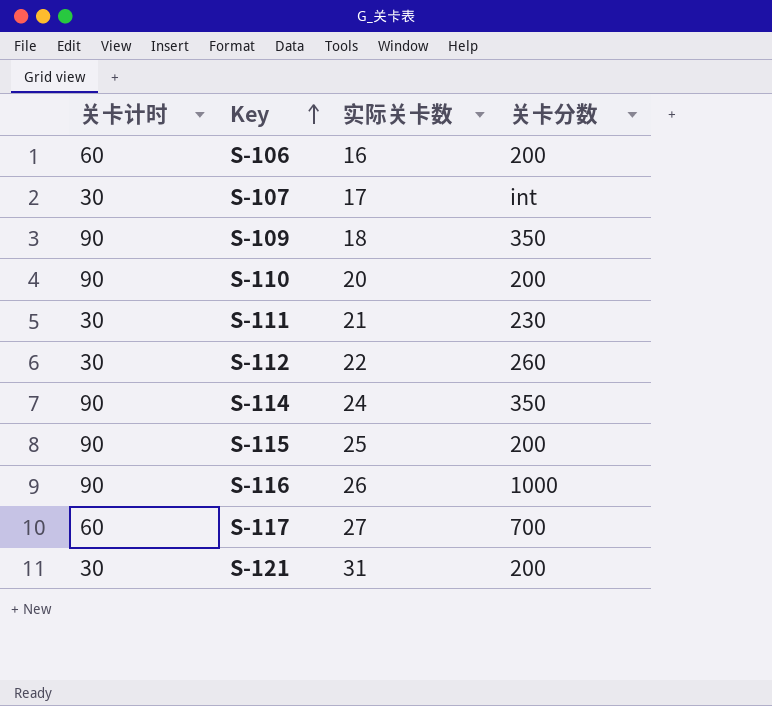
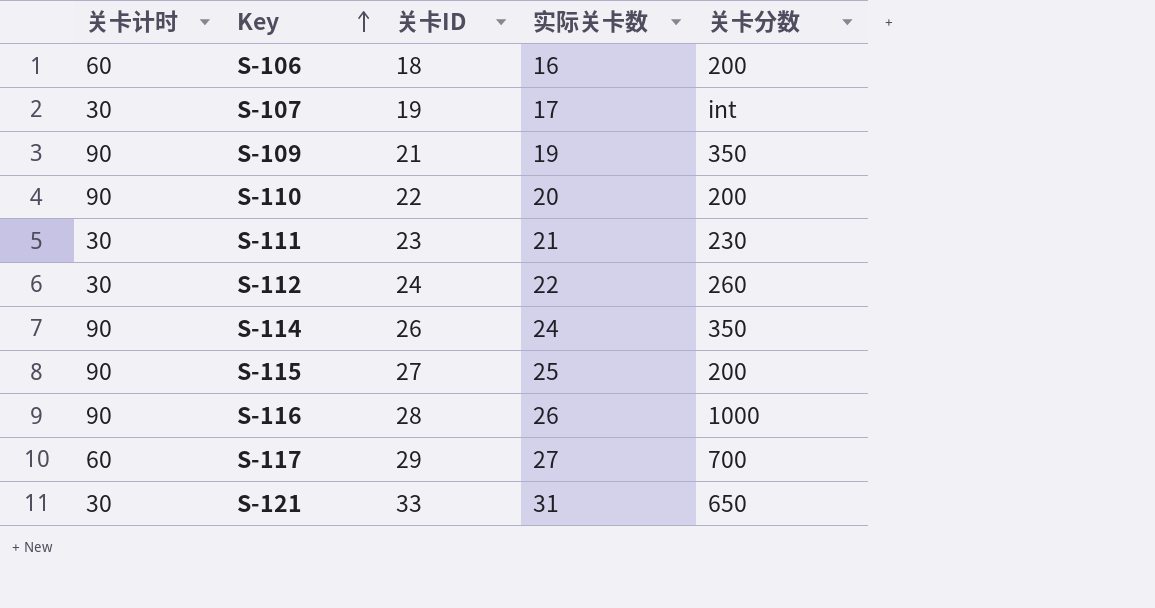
column 关卡ID | position: none -> 3
S-109 | 实际关卡数: 18 -> 19
S-121 | 关卡分数: 200 -> 650

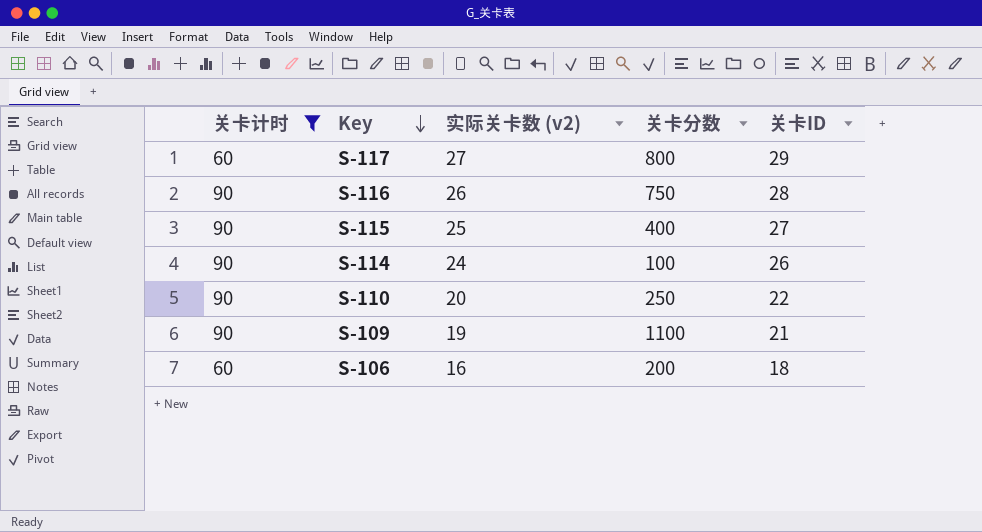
filter: none -> 关卡计时 != 30
row order: Key ascending -> Key descending
column name: 实际关卡数 -> 实际关卡数 (v2)
column 关卡ID | position: 3 -> 5
S-117 | 关卡分数: 700 -> 800
S-116 | 关卡分数: 1000 -> 750
S-115 | 关卡分数: 200 -> 400
S-114 | 关卡分数: 350 -> 100
S-110 | 关卡分数: 200 -> 250
S-109 | 关卡分数: 350 -> 1100

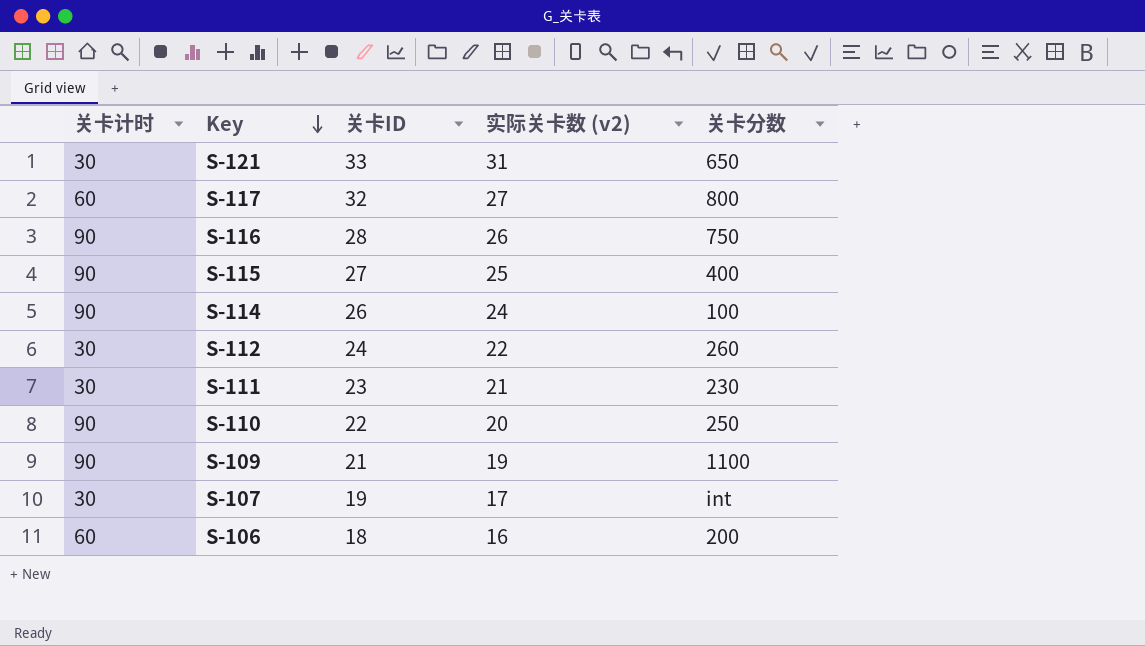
filter: 关卡计时 != 30 -> none
column 关卡ID | position: 5 -> 3
S-117 | 关卡ID: 29 -> 32

